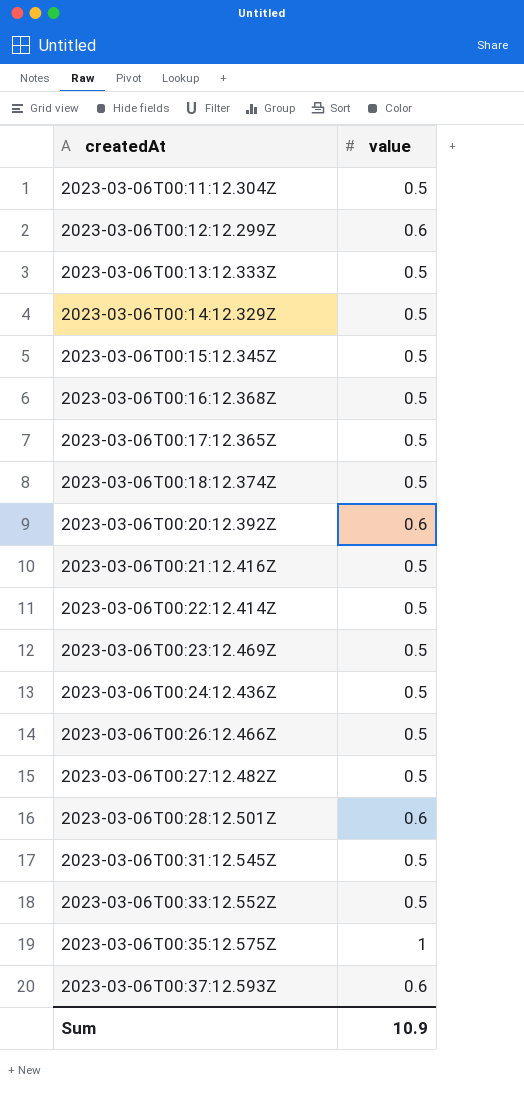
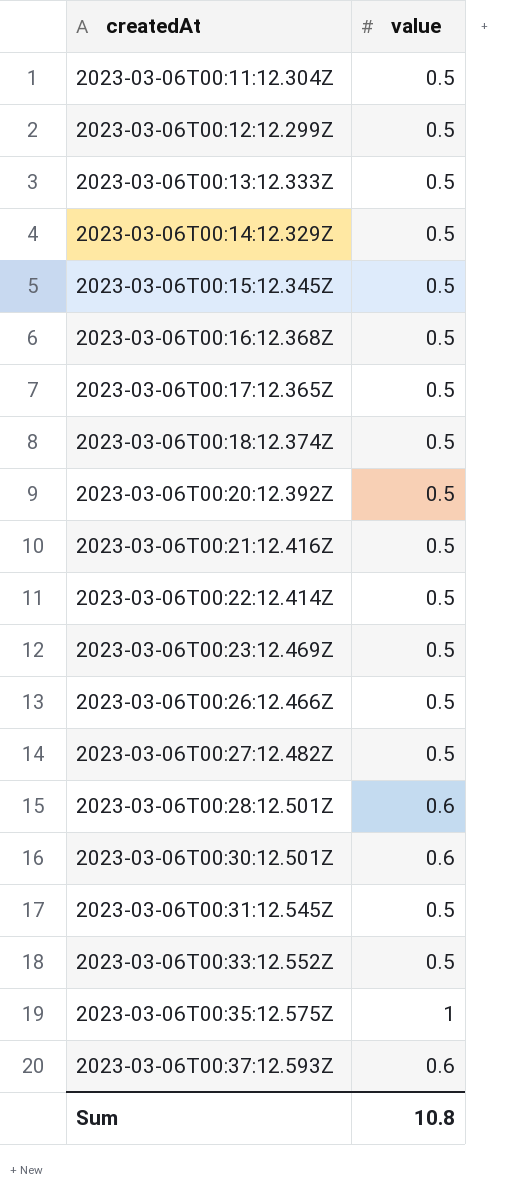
row 2023-03-06T00:24:12.436Z: 0.5 -> none
2023-03-06T00:12:12.299Z | value: 0.6 -> 0.5
2023-03-06T00:20:12.392Z | value: 0.6 -> 0.5
row 2023-03-06T00:30:12.501Z: none -> 0.6
Sum | value: 10.9 -> 10.8

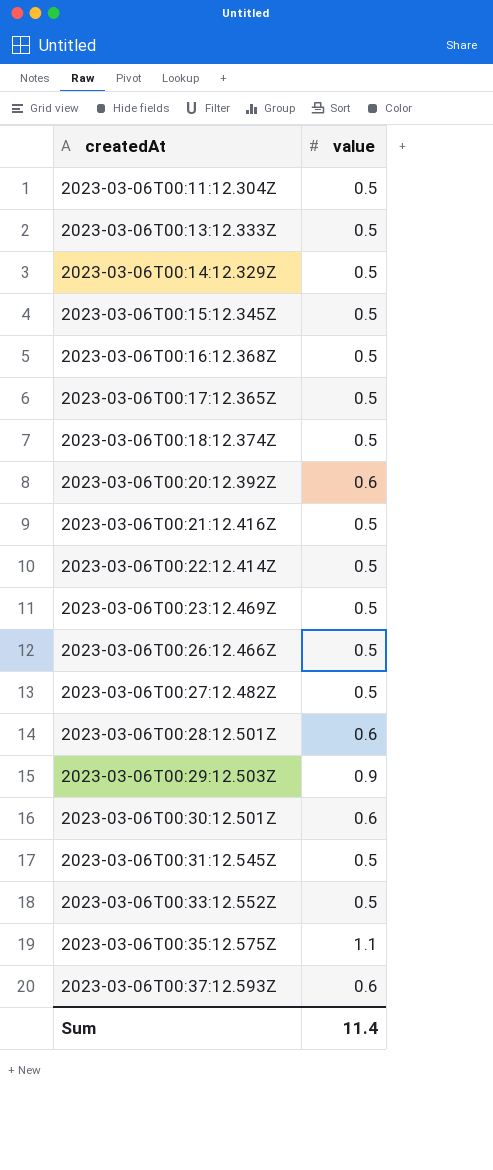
row 2023-03-06T00:12:12.299Z: 0.5 -> none
2023-03-06T00:20:12.392Z | value: 0.5 -> 0.6
row 2023-03-06T00:29:12.503Z: none -> 0.9
2023-03-06T00:35:12.575Z | value: 1 -> 1.1
Sum | value: 10.8 -> 11.4

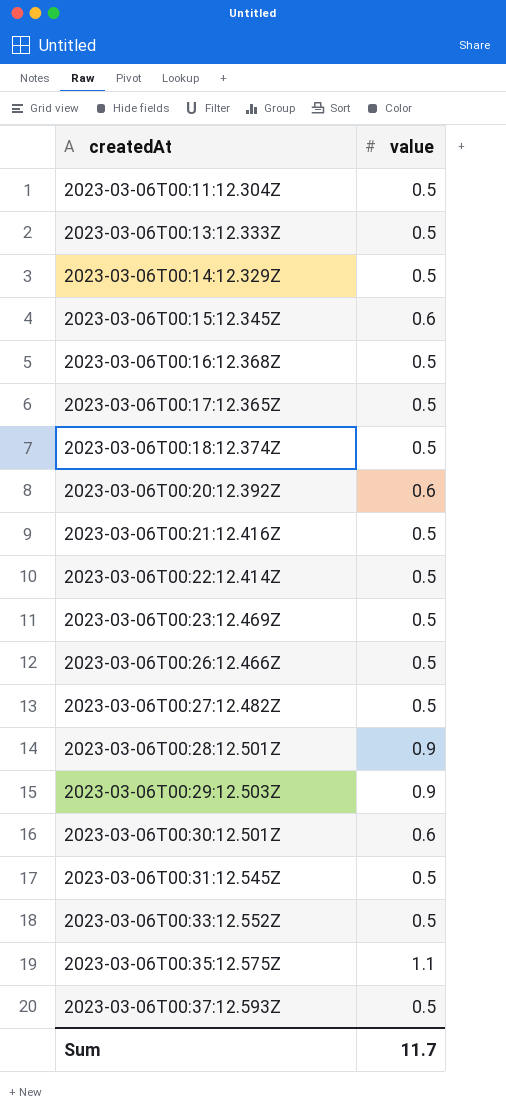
2023-03-06T00:15:12.345Z | value: 0.5 -> 0.6
2023-03-06T00:28:12.501Z | value: 0.6 -> 0.9
2023-03-06T00:37:12.593Z | value: 0.6 -> 0.5
Sum | value: 11.4 -> 11.7

